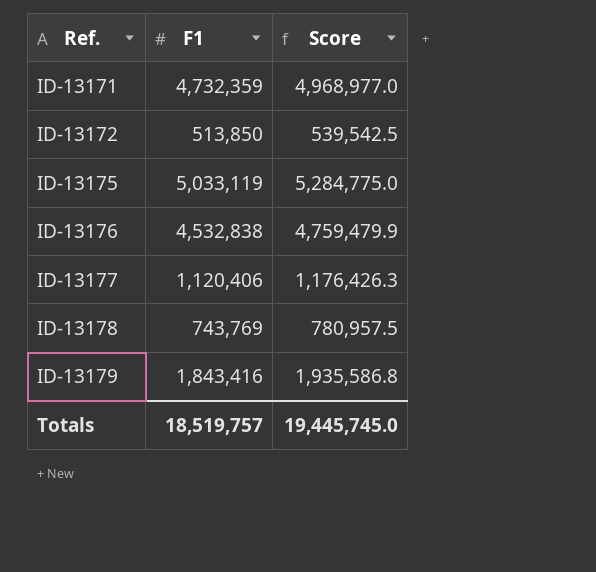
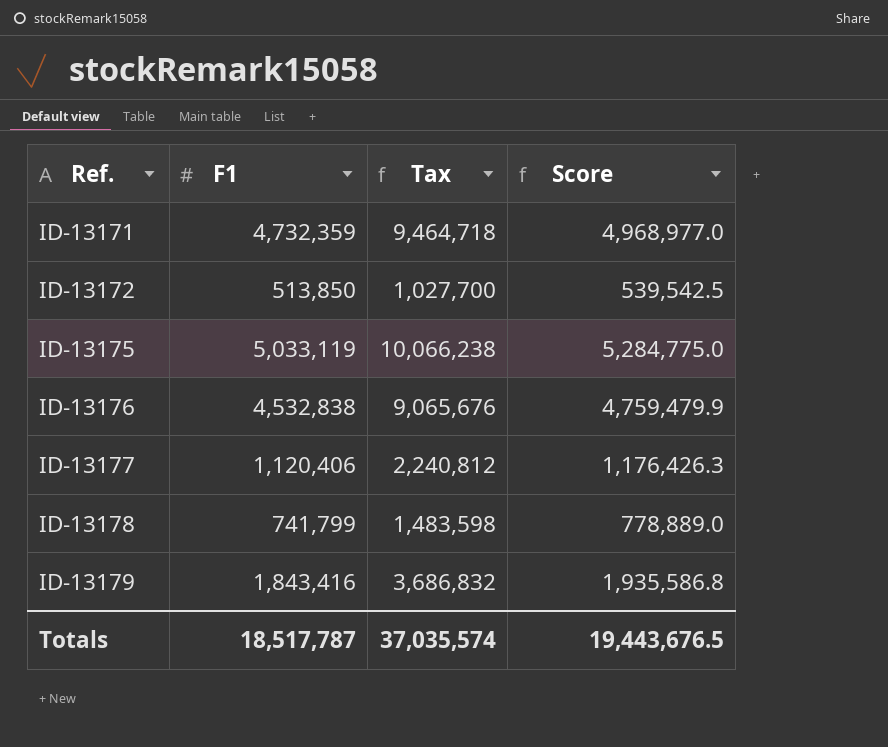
column Tax | formula: none -> [F1] * 2
ID-13178 | F1: 743,769 -> 741,799
ID-13178 | Score: 780,957.5 -> 778,889.0
Totals | F1: 18,519,757 -> 18,517,787
Totals | Score: 19,445,745.0 -> 19,443,676.5

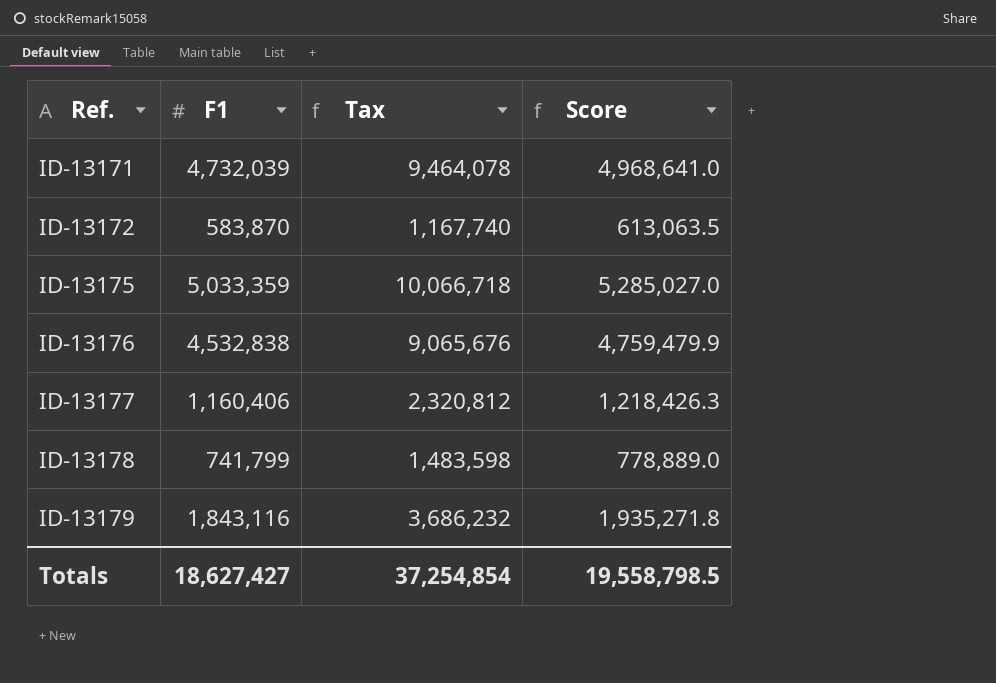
ID-13171 | F1: 4,732,359 -> 4,732,039
ID-13171 | Tax: 9,464,718 -> 9,464,078
ID-13171 | Score: 4,968,977.0 -> 4,968,641.0
ID-13172 | F1: 513,850 -> 583,870
ID-13172 | Tax: 1,027,700 -> 1,167,740
ID-13172 | Score: 539,542.5 -> 613,063.5
ID-13175 | F1: 5,033,119 -> 5,033,359
ID-13175 | Tax: 10,066,238 -> 10,066,718
ID-13175 | Score: 5,284,775.0 -> 5,285,027.0
ID-13177 | F1: 1,120,406 -> 1,160,406
ID-13177 | Tax: 2,240,812 -> 2,320,812
ID-13177 | Score: 1,176,426.3 -> 1,218,426.3
ID-13179 | F1: 1,843,416 -> 1,843,116
ID-13179 | Tax: 3,686,832 -> 3,686,232
ID-13179 | Score: 1,935,586.8 -> 1,935,271.8
Totals | F1: 18,517,787 -> 18,627,427
Totals | Tax: 37,035,574 -> 37,254,854
Totals | Score: 19,443,676.5 -> 19,558,798.5

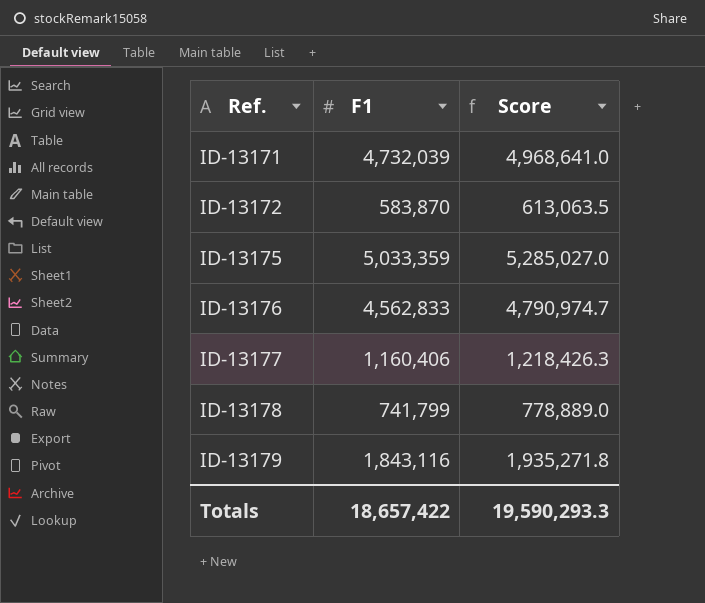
column Tax | formula: [F1] * 2 -> none
ID-13176 | F1: 4,532,838 -> 4,562,833
ID-13176 | Score: 4,759,479.9 -> 4,790,974.7
Totals | F1: 18,627,427 -> 18,657,422
Totals | Score: 19,558,798.5 -> 19,590,293.3

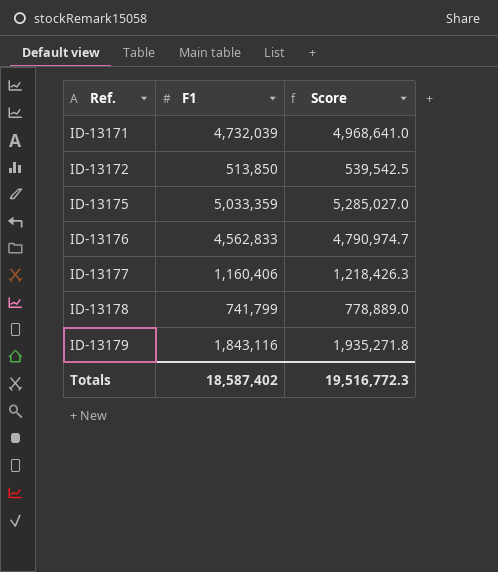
ID-13172 | F1: 583,870 -> 513,850
ID-13172 | Score: 613,063.5 -> 539,542.5
Totals | F1: 18,657,422 -> 18,587,402
Totals | Score: 19,590,293.3 -> 19,516,772.3

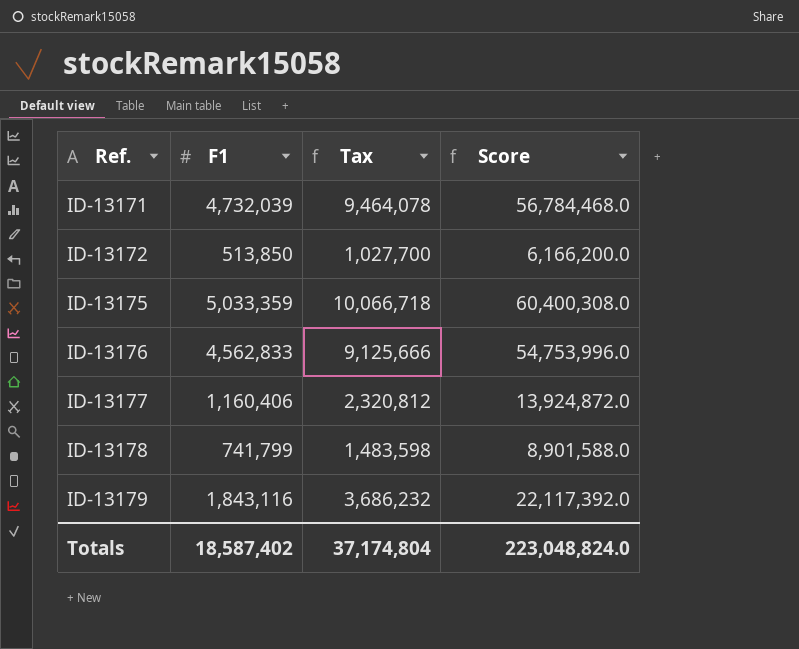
column Tax | formula: none -> [F1] * 2
column Score | formula: [F1] * 1.05 -> [F1] * 12
Totals | Score: 19,516,772.3 -> 223,048,824.0

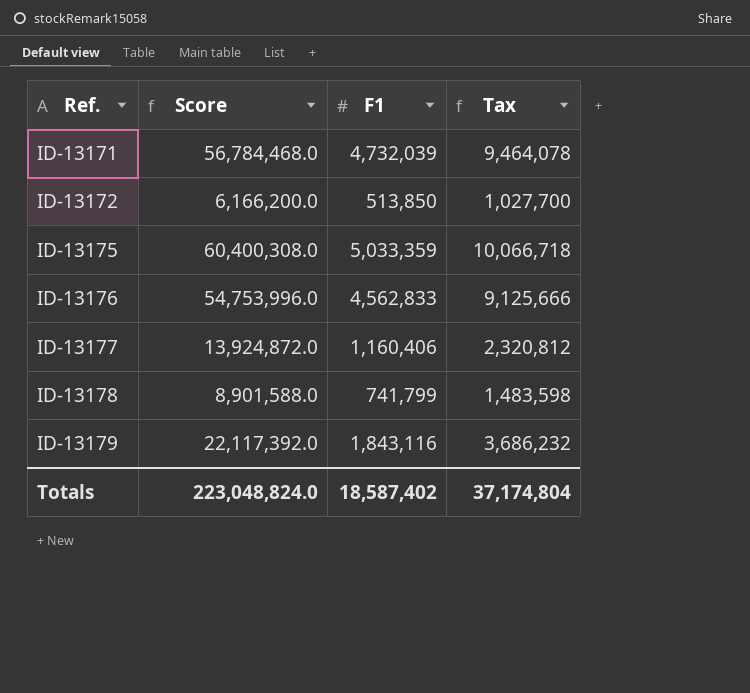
column Score | position: 4 -> 2

